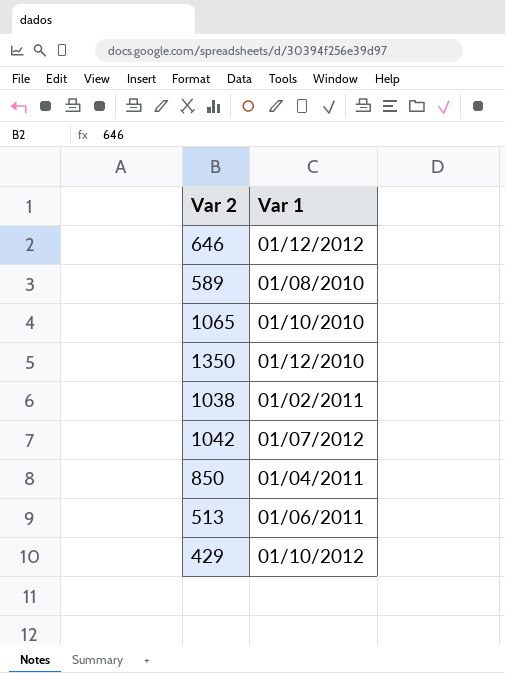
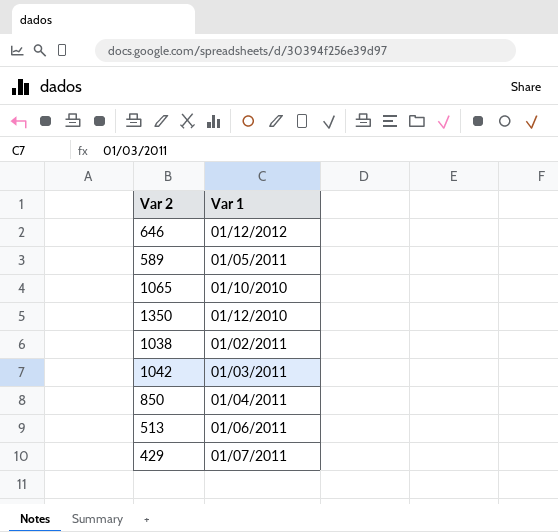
589 | Var 1: 01/08/2010 -> 01/05/2011
1042 | Var 1: 01/07/2012 -> 01/03/2011
429 | Var 1: 01/10/2012 -> 01/07/2011

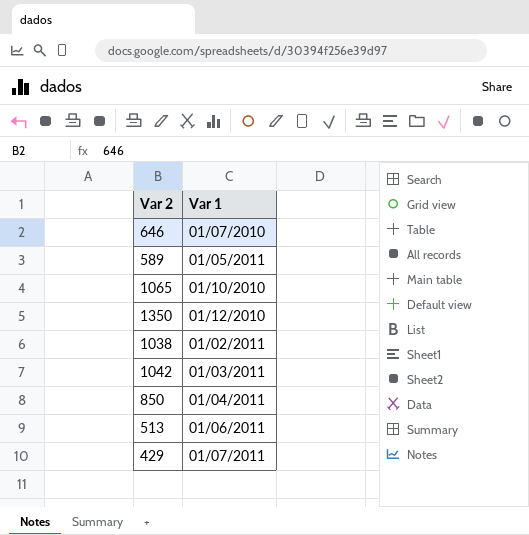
646 | Var 1: 01/12/2012 -> 01/07/2010

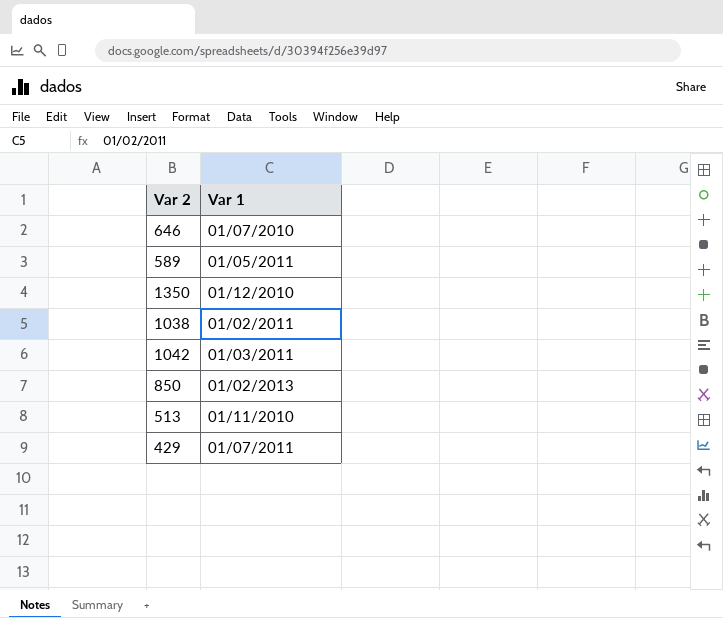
row 1065: 01/10/2010 -> none
850 | Var 1: 01/04/2011 -> 01/02/2013
513 | Var 1: 01/06/2011 -> 01/11/2010

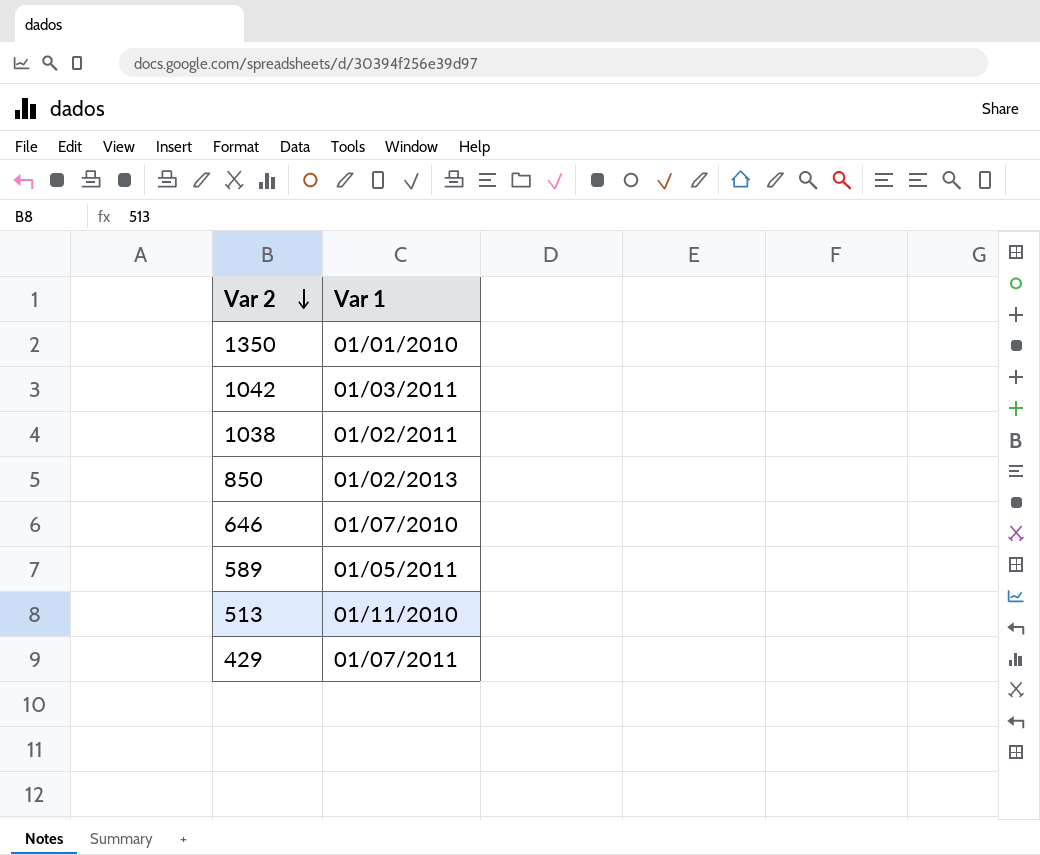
row order: none -> Var 2 descending
1350 | Var 1: 01/12/2010 -> 01/01/2010

